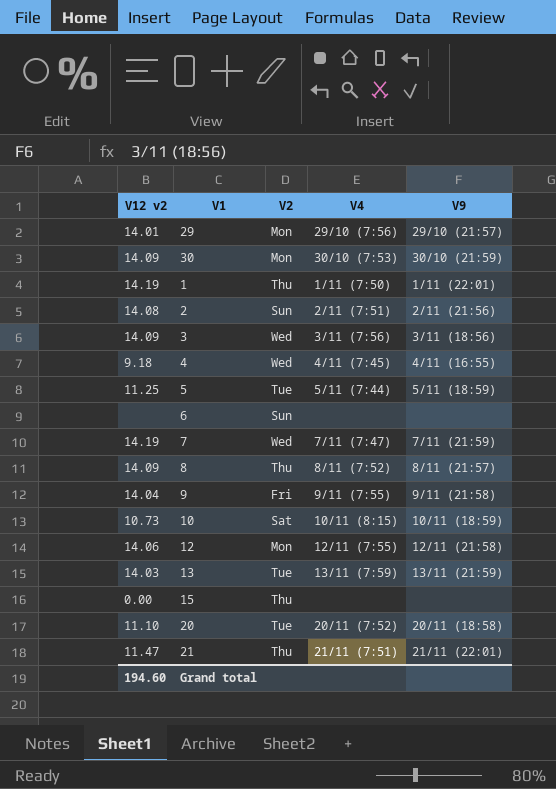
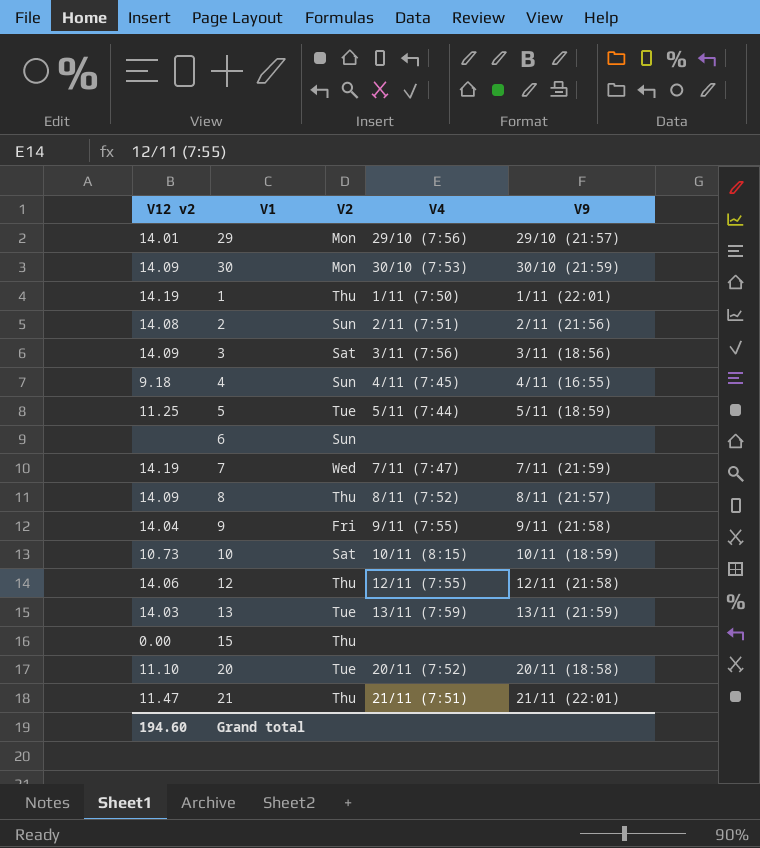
3 | V2: Wed -> Sat
4 | V2: Wed -> Sun
12 | V2: Mon -> Thu

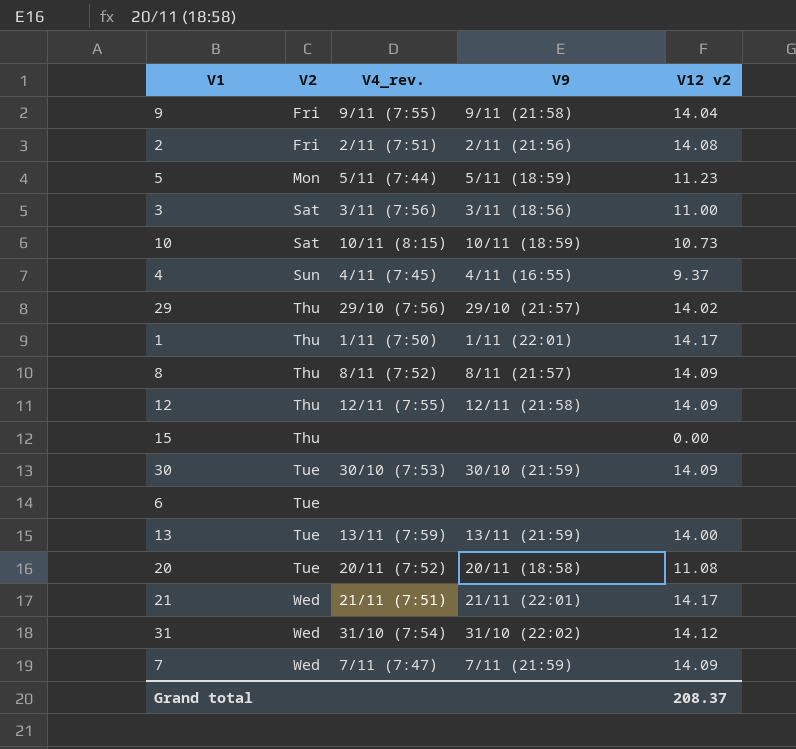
row order: none -> V2 ascending
column name: V4 -> V4_rev.
column V12 v2 | position: 1 -> 5
2 | V2: Sun -> Fri
5 | V2: Tue -> Mon
5 | V12 v2: 11.25 -> 11.23
3 | V12 v2: 14.09 -> 11.00
4 | V12 v2: 9.18 -> 9.37
29 | V2: Mon -> Thu
29 | V12 v2: 14.01 -> 14.02
1 | V12 v2: 14.19 -> 14.17
12 | V12 v2: 14.06 -> 14.09
30 | V2: Mon -> Tue
6 | V2: Sun -> Tue
13 | V12 v2: 14.03 -> 14.00
20 | V12 v2: 11.10 -> 11.08
21 | V2: Thu -> Wed
21 | V12 v2: 11.47 -> 14.17
row 31: none -> Wed | 31/10 (7:54) | 31/10 (22:02) | 14.12
7 | V12 v2: 14.19 -> 14.09
Grand total | V12 v2: 194.60 -> 208.37

